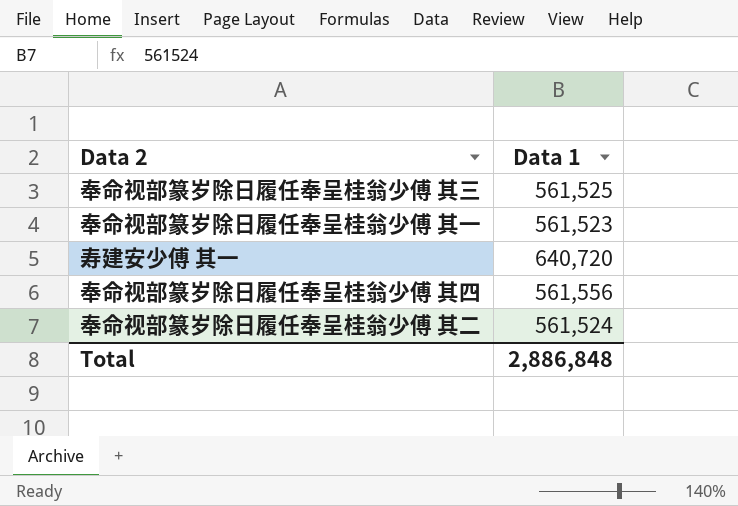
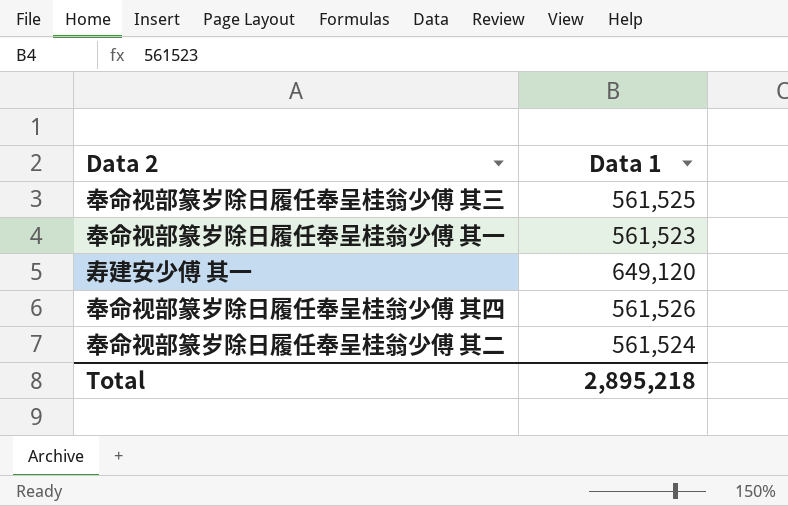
寿建安少傅 其一 | Data 1: 640,720 -> 649,120
奉命视部篆岁除日履任奉呈桂翁少傅 其四 | Data 1: 561,556 -> 561,526
Total | Data 1: 2,886,848 -> 2,895,218

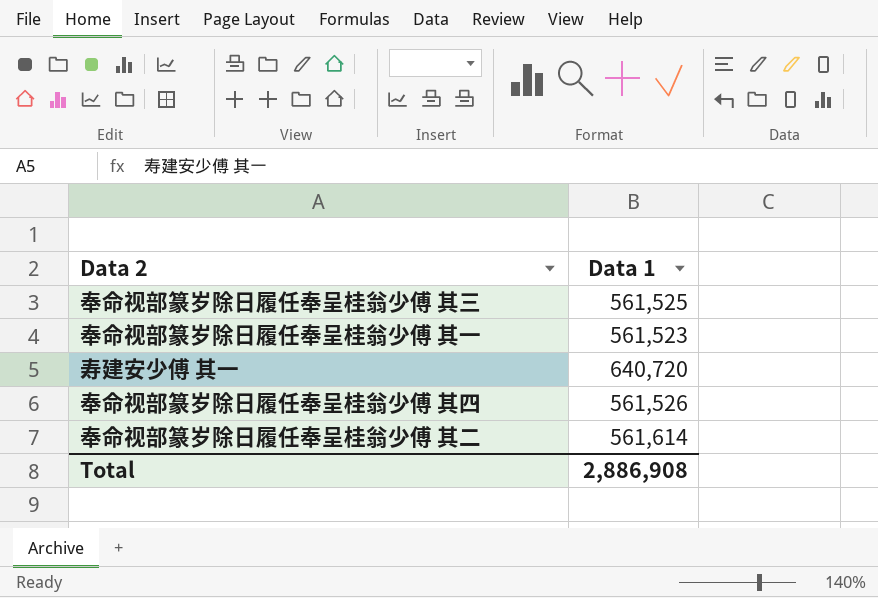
寿建安少傅 其一 | Data 1: 649,120 -> 640,720
奉命视部篆岁除日履任奉呈桂翁少傅 其二 | Data 1: 561,524 -> 561,614
Total | Data 1: 2,895,218 -> 2,886,908

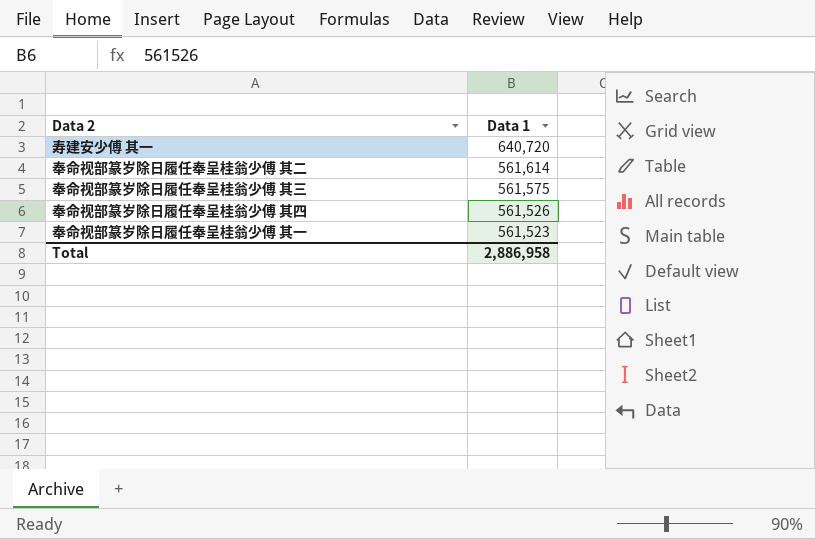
row order: none -> Data 1 descending
奉命视部篆岁除日履任奉呈桂翁少傅 其三 | Data 1: 561,525 -> 561,575
Total | Data 1: 2,886,908 -> 2,886,958

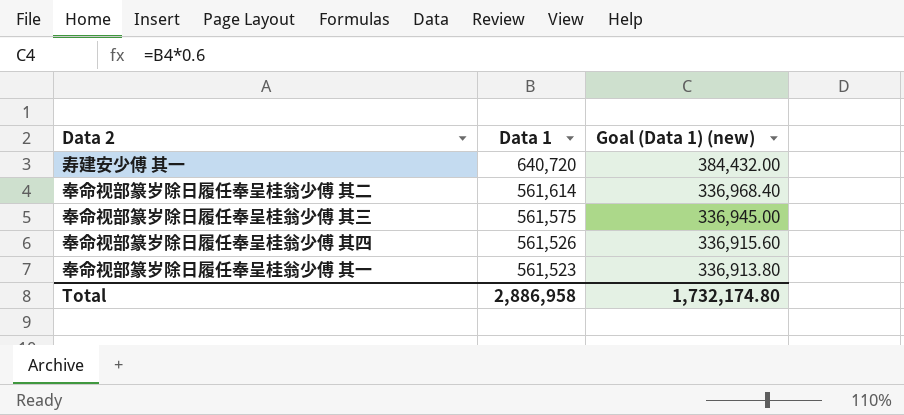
column Goal (Data 1) (new) | formula: none -> [Data 1] * 0.6

